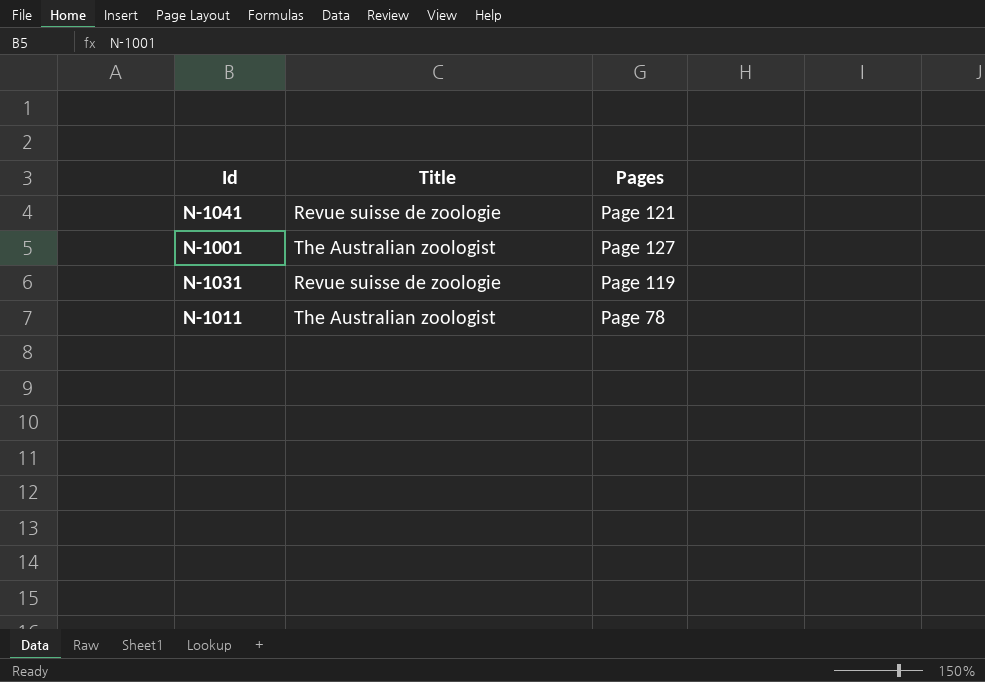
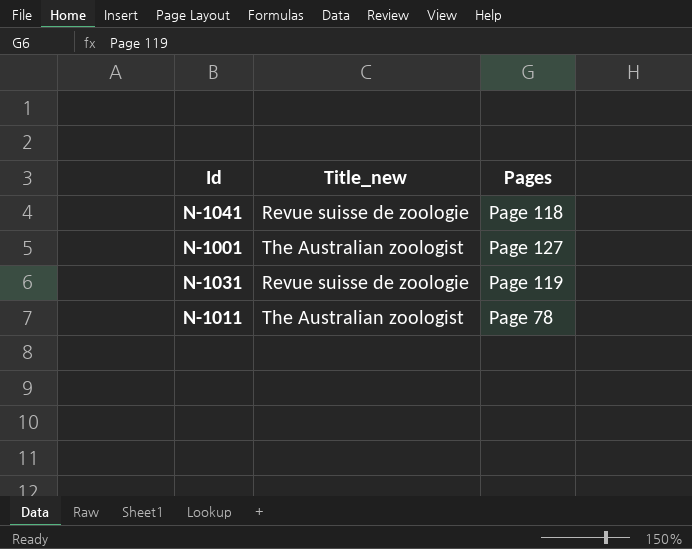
column name: Title -> Title_new
N-1041 | Pages: Page 121 -> Page 118

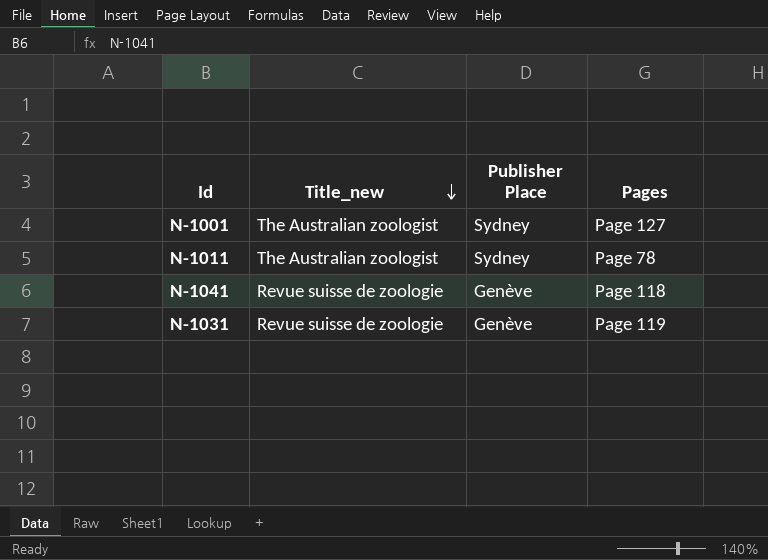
row order: none -> Title_new descending
column Publisher Place | position: none -> 3

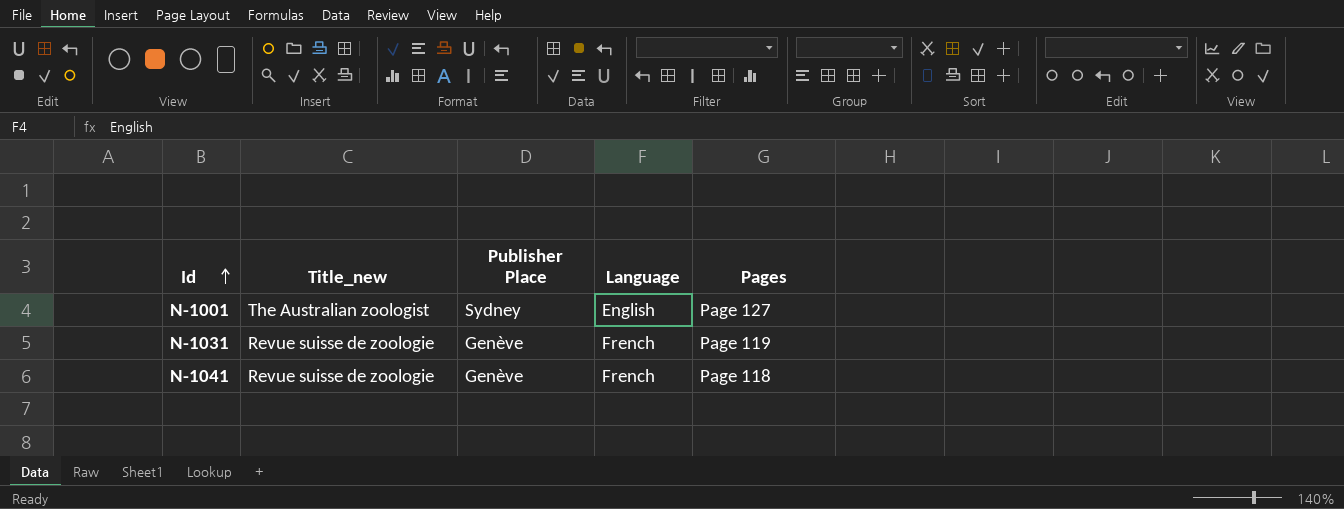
row order: Title_new descending -> Id ascending
column Language | position: none -> 4
row N-1011: The Australian zoologist | Sydney | Page 78 -> none

